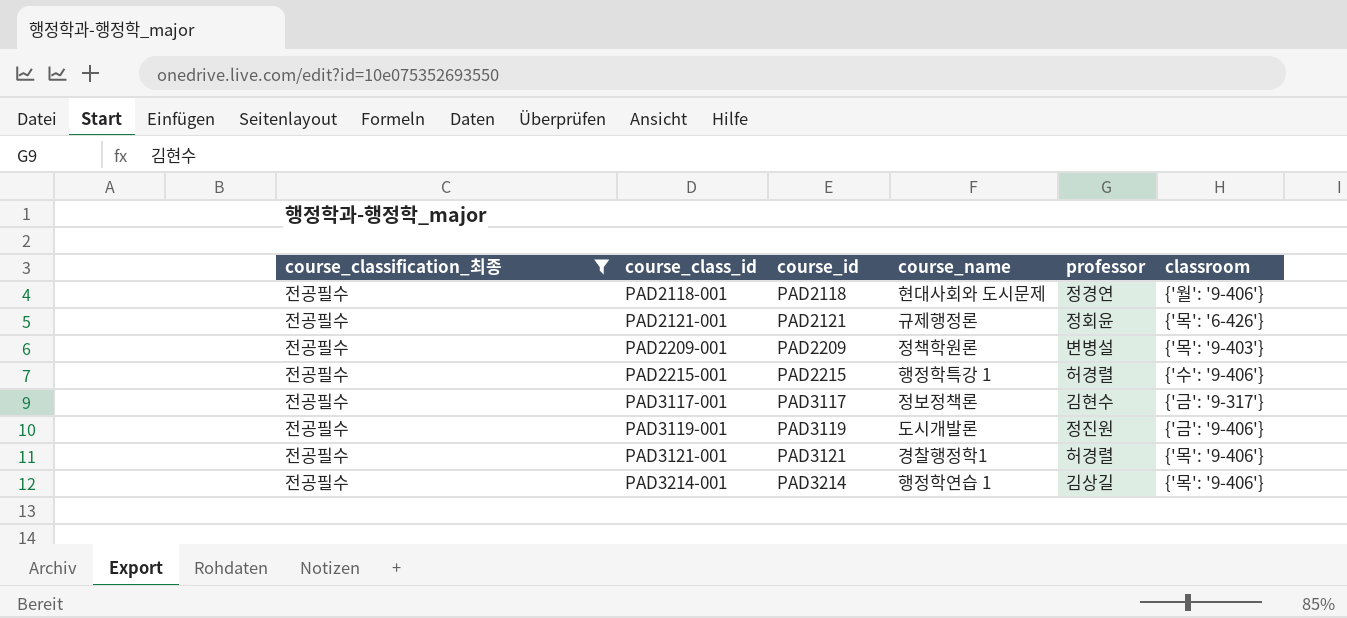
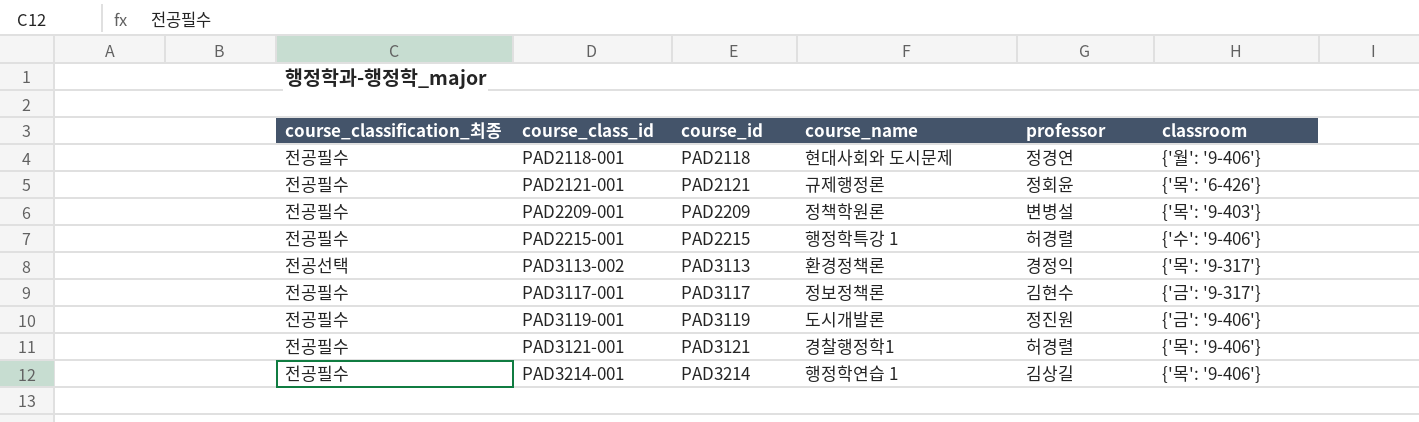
filter: course_classification_최종 = 전공필수 -> none

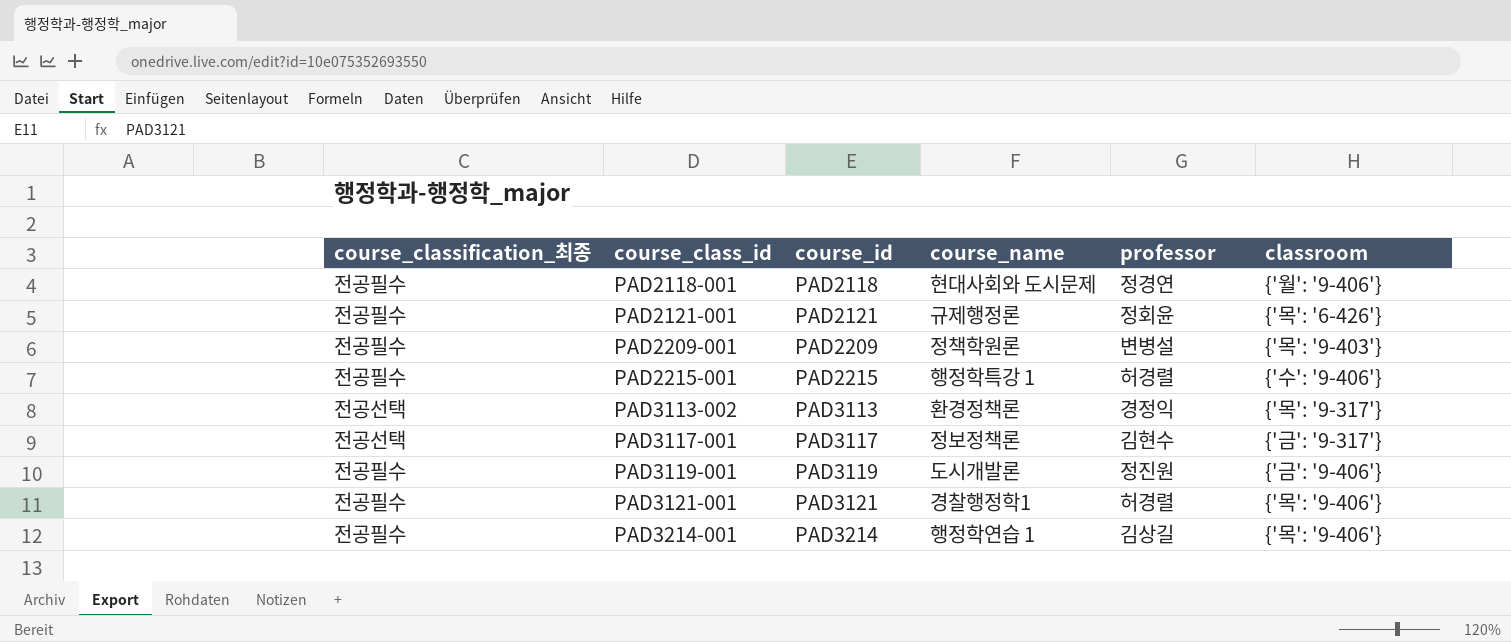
PAD3117-001 | course_classification_최종: 전공필수 -> 전공선택

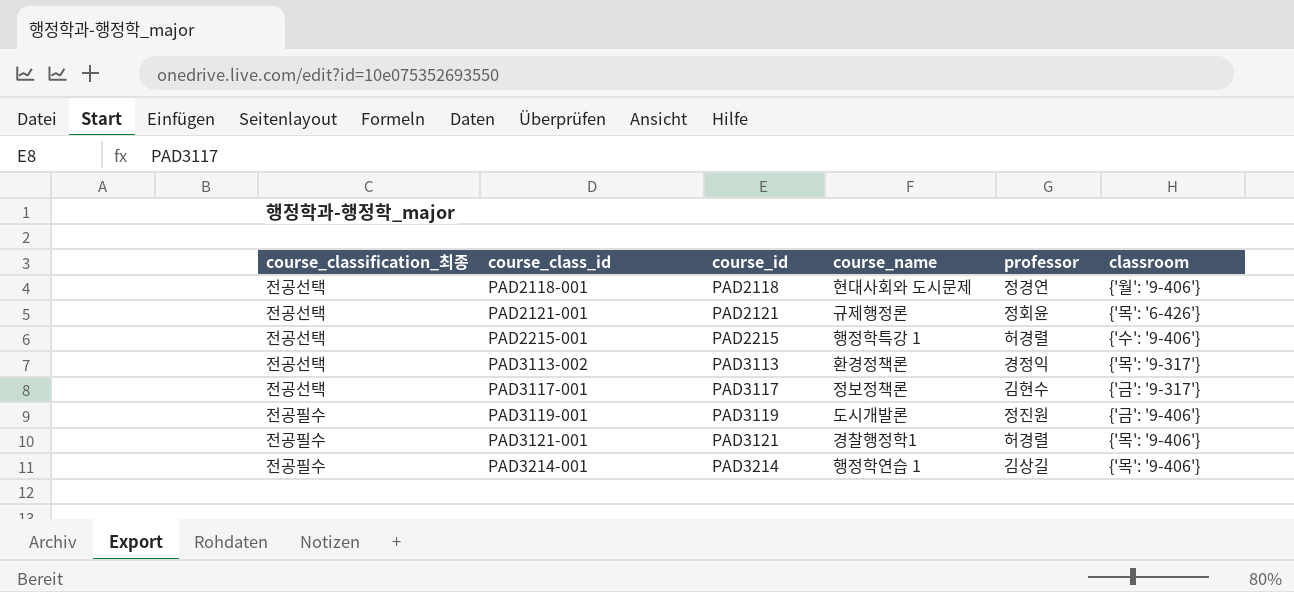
row PAD2209-001: 전공필수 | PAD2209 | 정책학원론 | 변병설 | {'목': '9-403'} -> none
PAD2118-001 | course_classification_최종: 전공필수 -> 전공선택
PAD2121-001 | course_classification_최종: 전공필수 -> 전공선택
PAD2215-001 | course_classification_최종: 전공필수 -> 전공선택

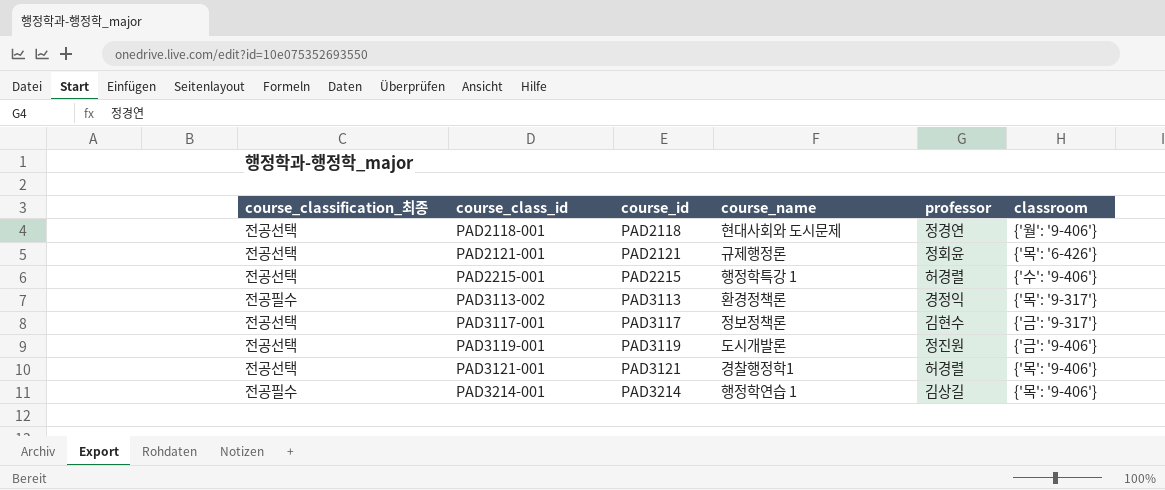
PAD3113-002 | course_classification_최종: 전공선택 -> 전공필수
PAD3119-001 | course_classification_최종: 전공필수 -> 전공선택
PAD3121-001 | course_classification_최종: 전공필수 -> 전공선택

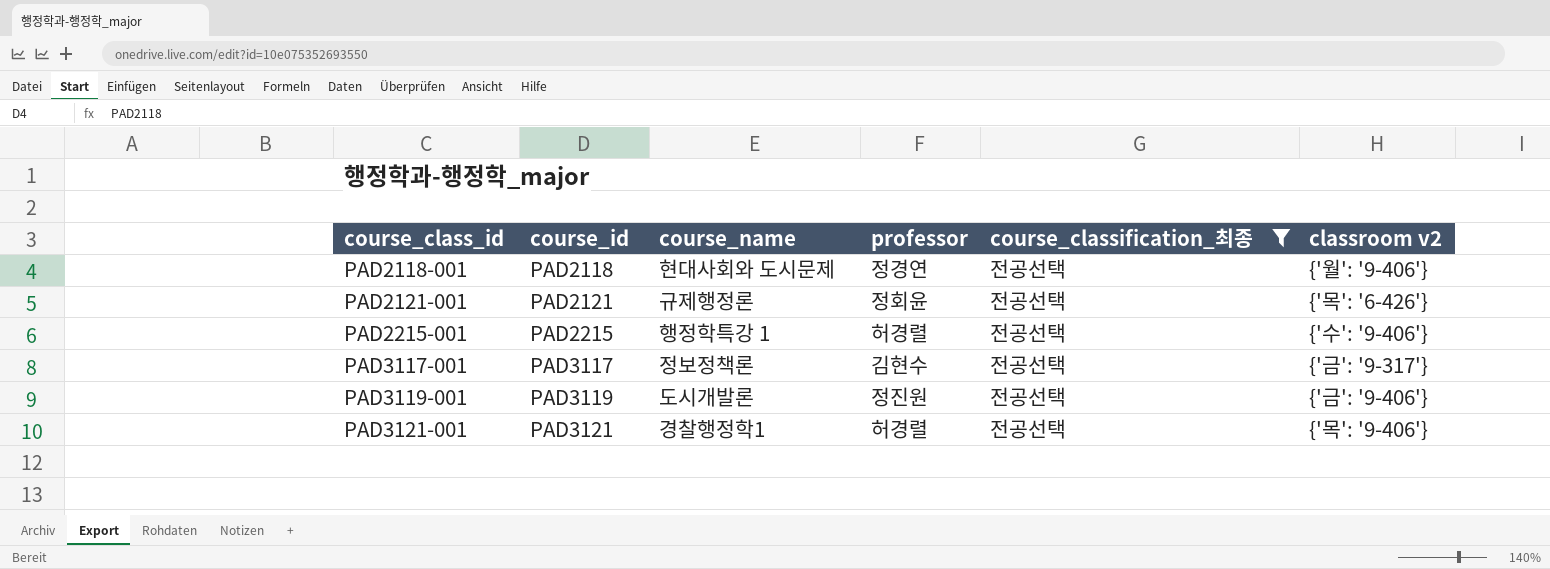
filter: none -> course_classification_최종 = 전공선택
column course_classification_최종 | position: 1 -> 5
column name: classroom -> classroom v2

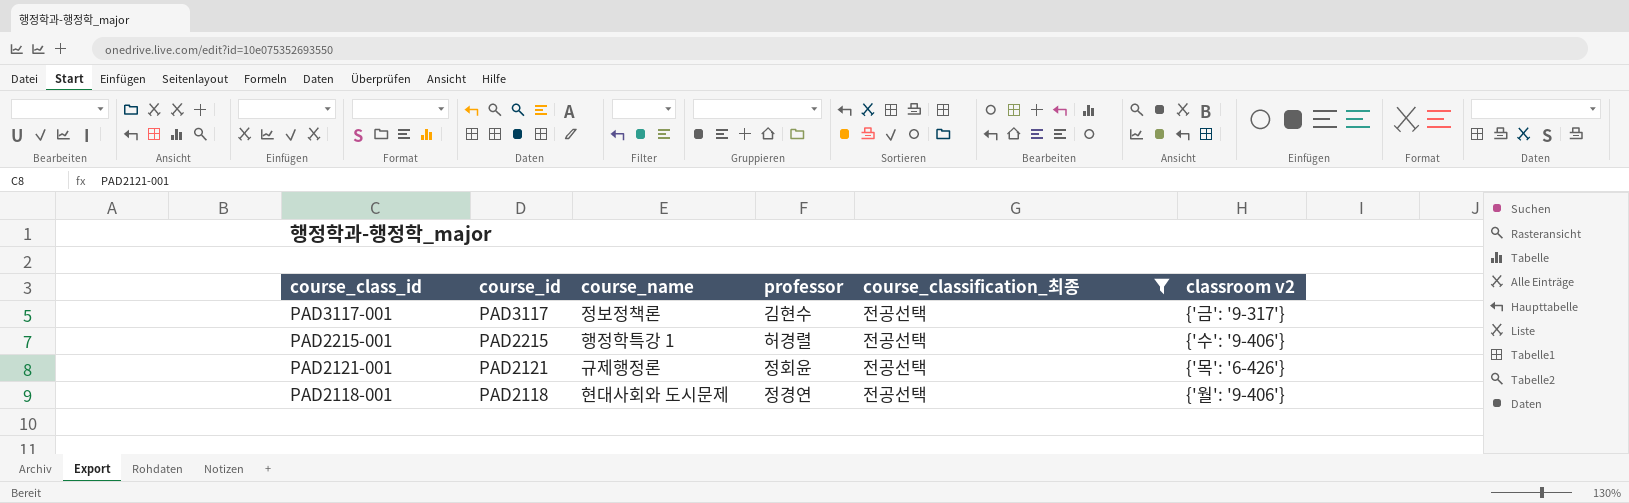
row order: course_class_id ascending -> course_class_id descending
row PAD3119-001: PAD3119 | 도시개발론 | 정진원 | 전공선택 | {'금': '9-406'} -> none
row PAD3121-001: PAD3121 | 경찰행정학1 | 허경렬 | 전공선택 | {'목': '9-406'} -> none

